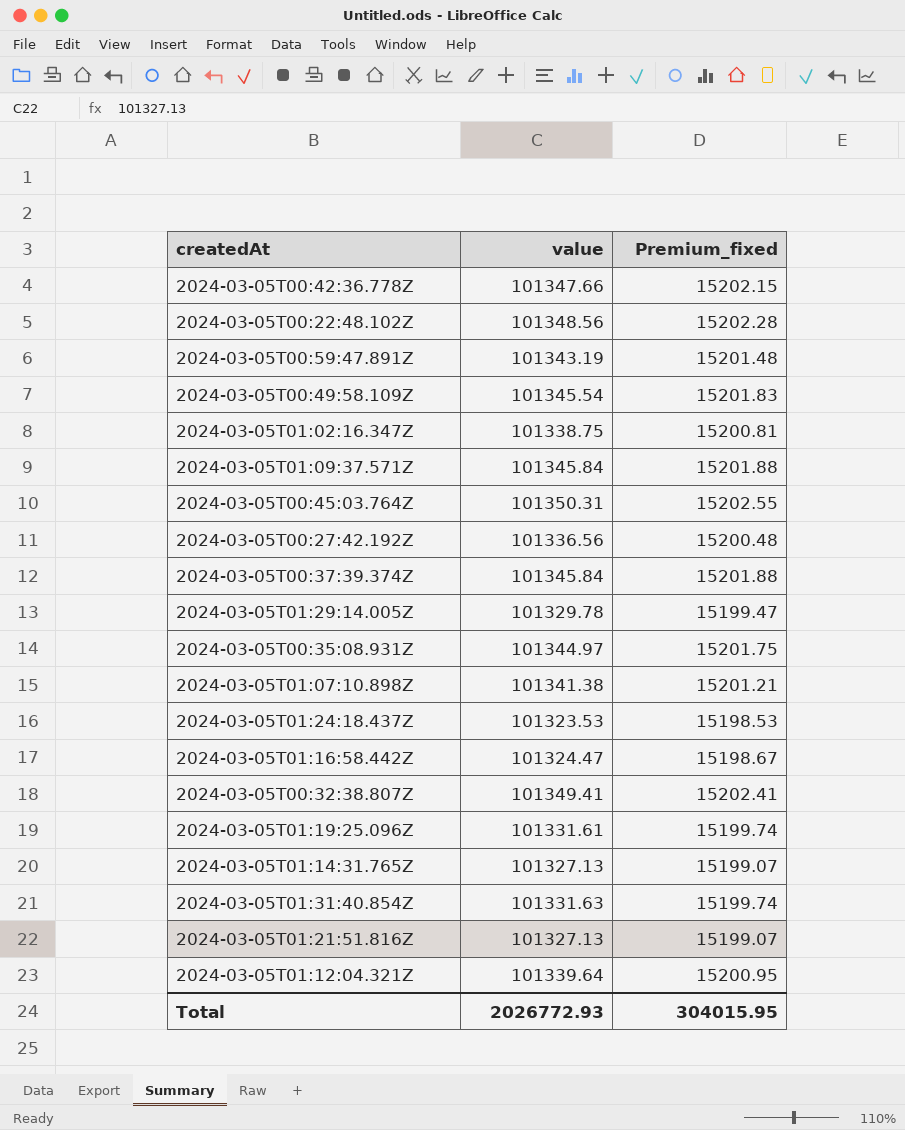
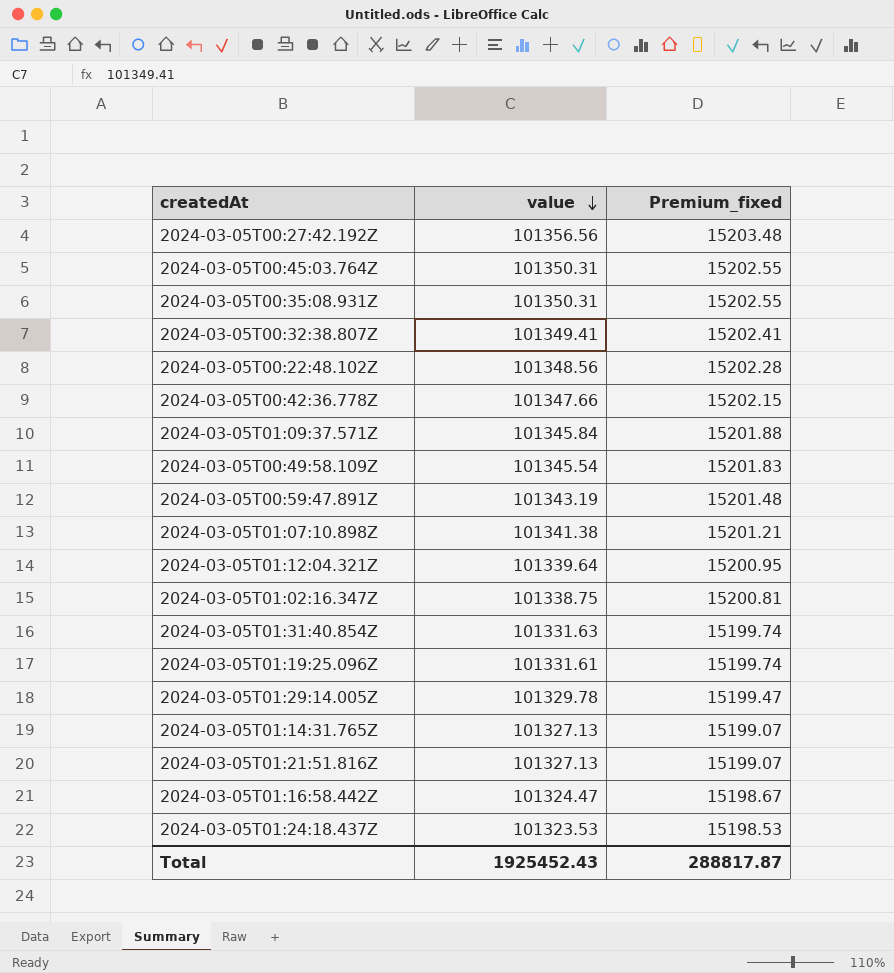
row order: none -> value descending
row 2024-03-05T00:37:39.374Z: 101345.84 | 15201.88 -> none
2024-03-05T00:27:42.192Z | value: 101336.56 -> 101356.56
2024-03-05T00:27:42.192Z | Premium_fixed: 15200.48 -> 15203.48
2024-03-05T00:35:08.931Z | value: 101344.97 -> 101350.31
2024-03-05T00:35:08.931Z | Premium_fixed: 15201.75 -> 15202.55
Total | value: 2026772.93 -> 1925452.43
Total | Premium_fixed: 304015.95 -> 288817.87

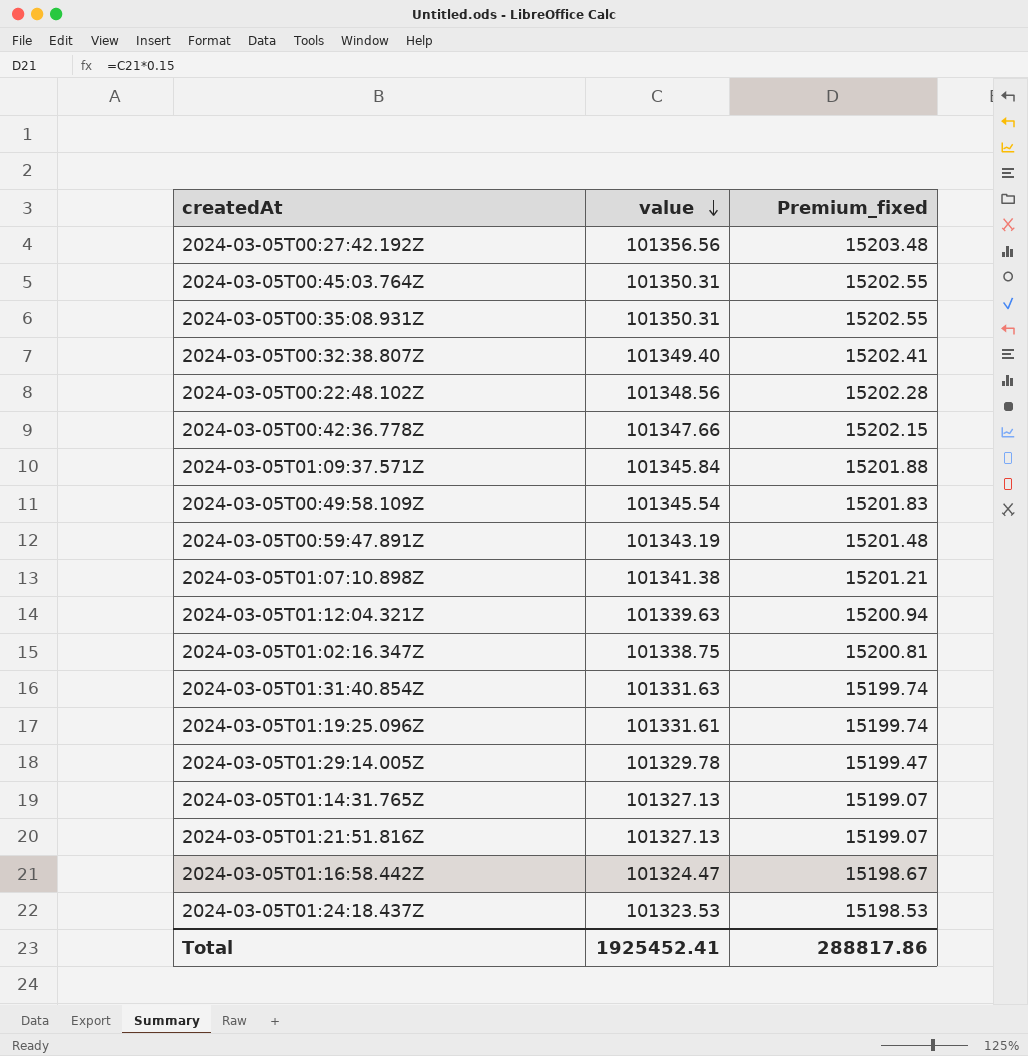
2024-03-05T00:32:38.807Z | value: 101349.41 -> 101349.40
2024-03-05T01:12:04.321Z | value: 101339.64 -> 101339.63
2024-03-05T01:12:04.321Z | Premium_fixed: 15200.95 -> 15200.94
Total | value: 1925452.43 -> 1925452.41
Total | Premium_fixed: 288817.87 -> 288817.86

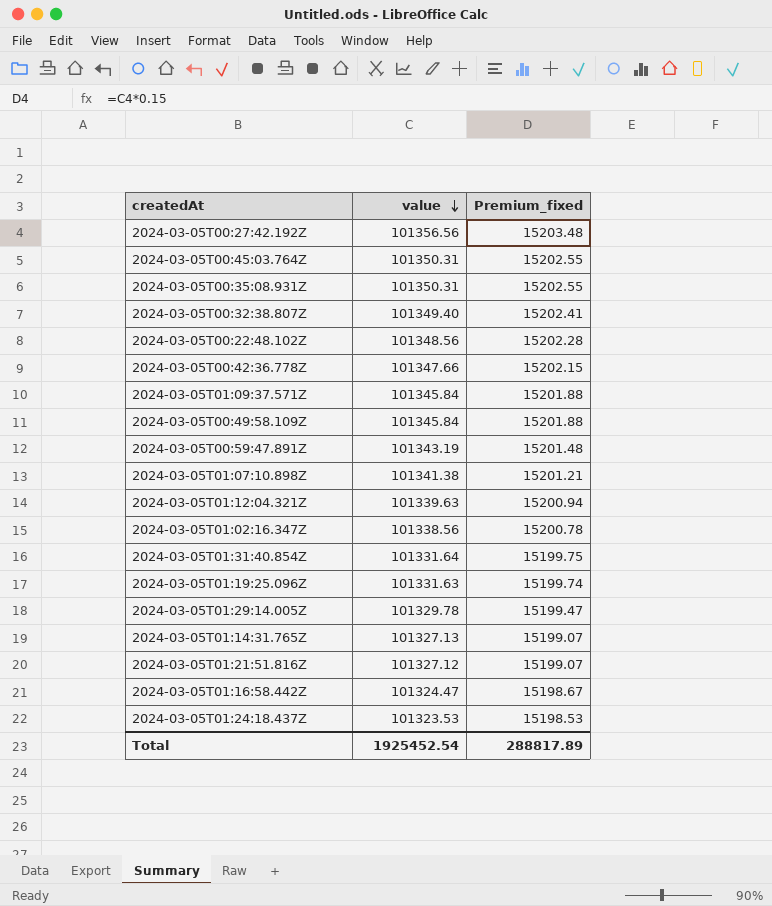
2024-03-05T00:49:58.109Z | value: 101345.54 -> 101345.84
2024-03-05T00:49:58.109Z | Premium_fixed: 15201.83 -> 15201.88
2024-03-05T01:02:16.347Z | value: 101338.75 -> 101338.56
2024-03-05T01:02:16.347Z | Premium_fixed: 15200.81 -> 15200.78
2024-03-05T01:31:40.854Z | value: 101331.63 -> 101331.64
2024-03-05T01:31:40.854Z | Premium_fixed: 15199.74 -> 15199.75
2024-03-05T01:19:25.096Z | value: 101331.61 -> 101331.63
2024-03-05T01:21:51.816Z | value: 101327.13 -> 101327.12
Total | value: 1925452.41 -> 1925452.54
Total | Premium_fixed: 288817.86 -> 288817.89

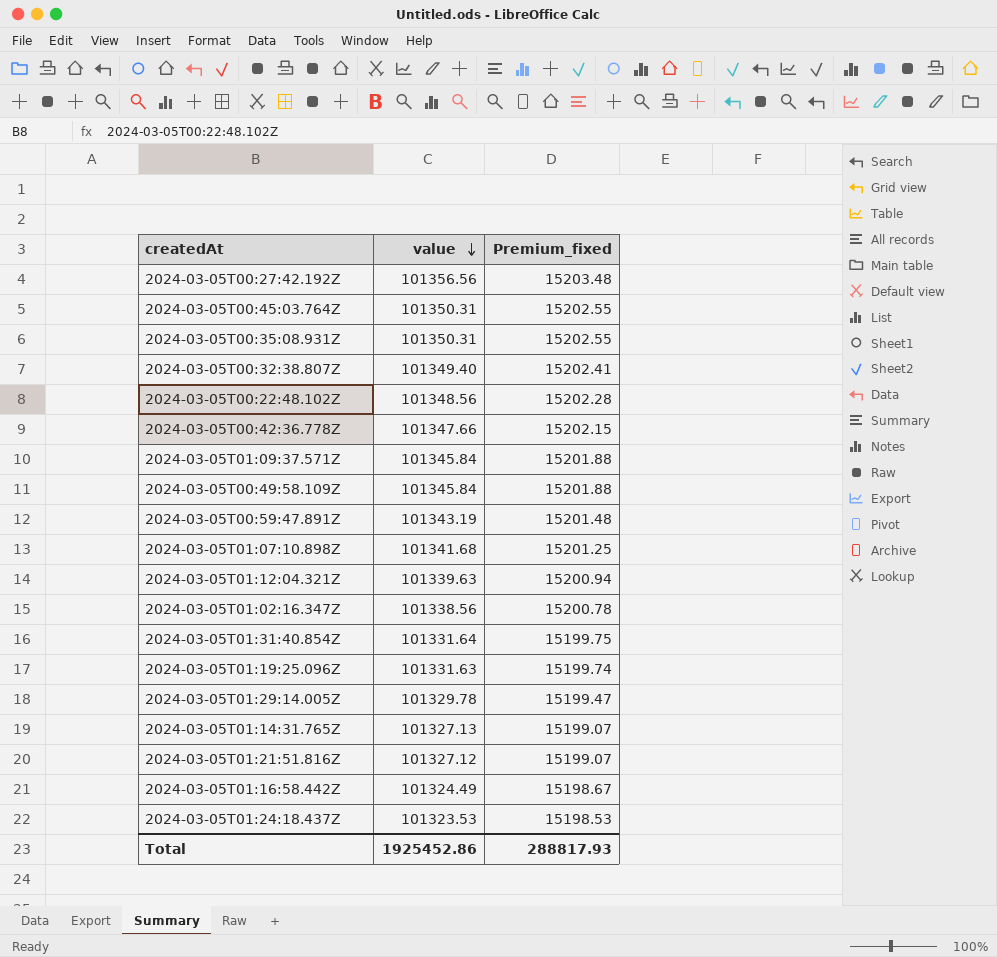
2024-03-05T01:07:10.898Z | value: 101341.38 -> 101341.68
2024-03-05T01:07:10.898Z | Premium_fixed: 15201.21 -> 15201.25
2024-03-05T01:16:58.442Z | value: 101324.47 -> 101324.49
Total | value: 1925452.54 -> 1925452.86
Total | Premium_fixed: 288817.89 -> 288817.93

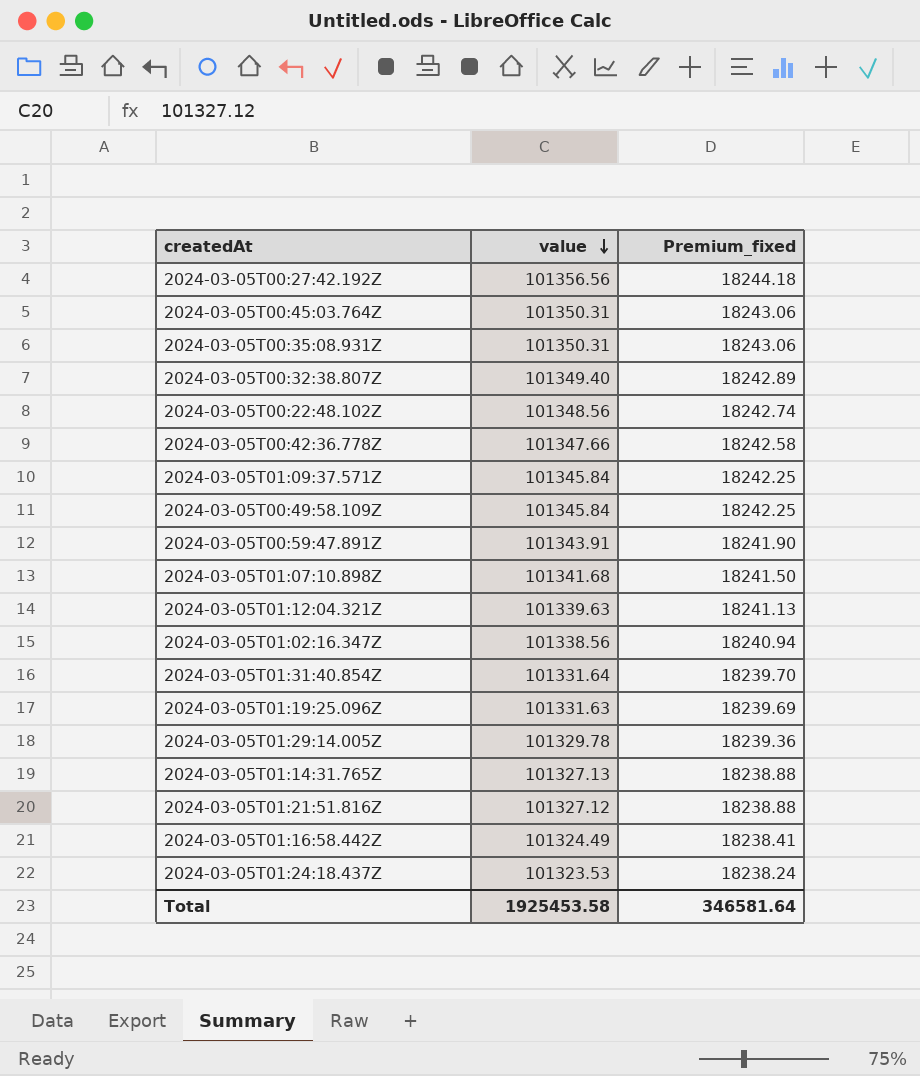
column Premium_fixed | formula: [value] * 0.15 -> [value] * 0.18
2024-03-05T00:59:47.891Z | value: 101343.19 -> 101343.91
Total | value: 1925452.86 -> 1925453.58
Total | Premium_fixed: 288817.93 -> 346581.64

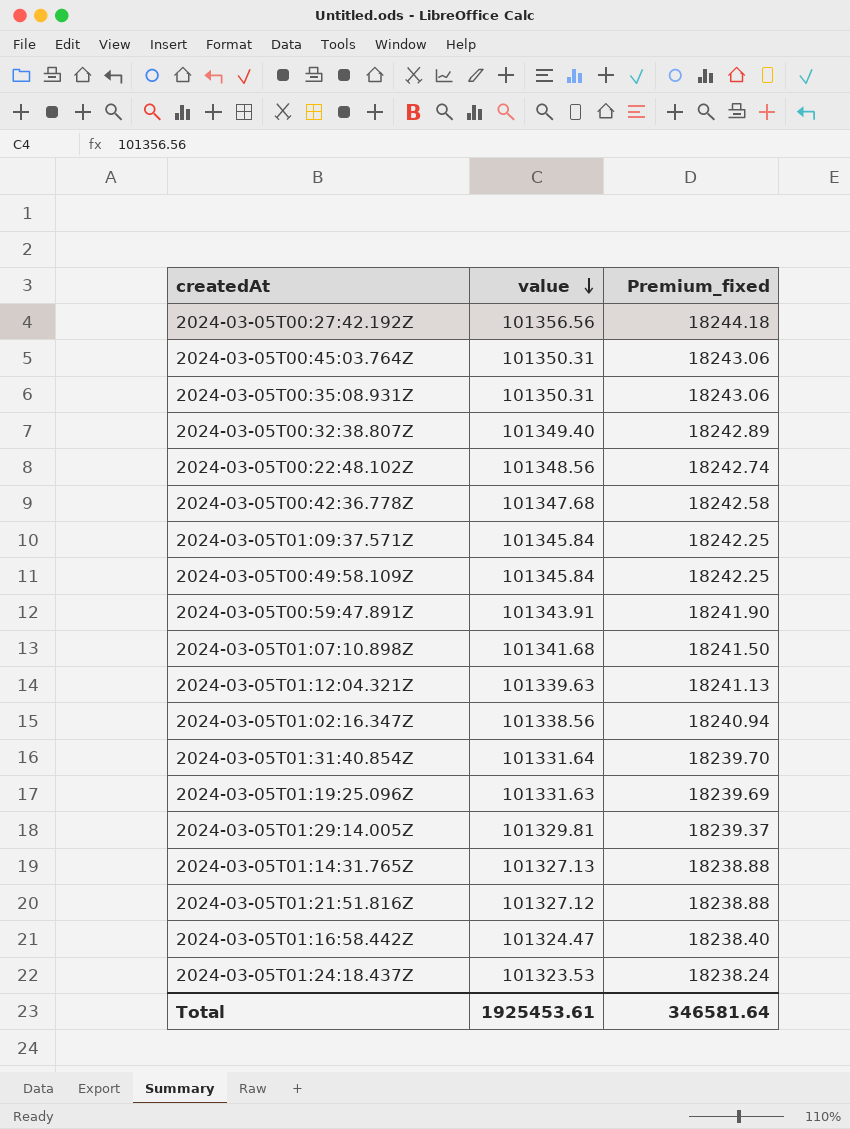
2024-03-05T00:42:36.778Z | value: 101347.66 -> 101347.68
2024-03-05T01:29:14.005Z | value: 101329.78 -> 101329.81
2024-03-05T01:29:14.005Z | Premium_fixed: 18239.36 -> 18239.37
2024-03-05T01:16:58.442Z | value: 101324.49 -> 101324.47
2024-03-05T01:16:58.442Z | Premium_fixed: 18238.41 -> 18238.40
Total | value: 1925453.58 -> 1925453.61

